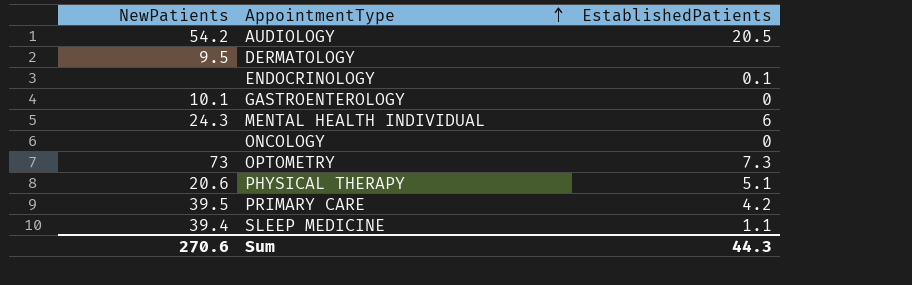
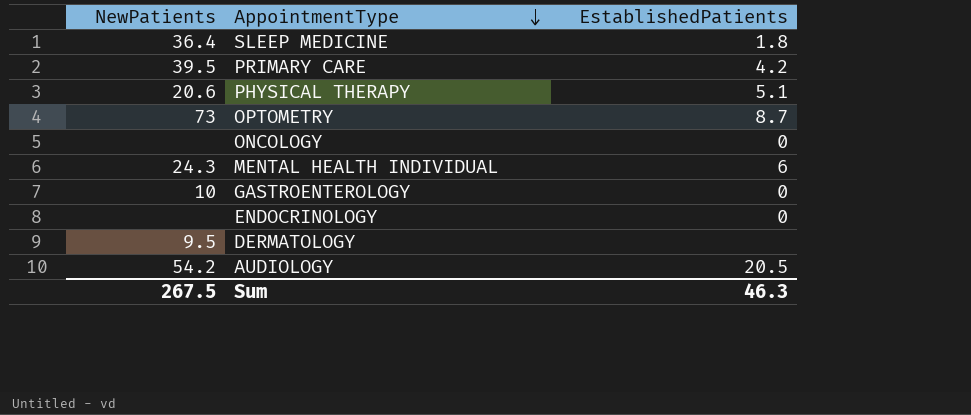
row order: AppointmentType ascending -> AppointmentType descending
SLEEP MEDICINE | NewPatients: 39.4 -> 36.4
SLEEP MEDICINE | EstablishedPatients: 1.1 -> 1.8
OPTOMETRY | EstablishedPatients: 7.3 -> 8.7
GASTROENTEROLOGY | NewPatients: 10.1 -> 10
ENDOCRINOLOGY | EstablishedPatients: 0.1 -> 0
Sum | NewPatients: 270.6 -> 267.5
Sum | EstablishedPatients: 44.3 -> 46.3

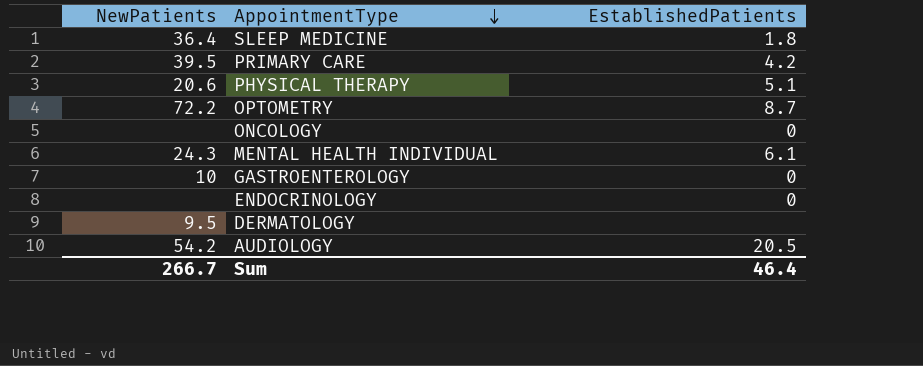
OPTOMETRY | NewPatients: 73 -> 72.2
MENTAL HEALTH INDIVIDUAL | EstablishedPatients: 6 -> 6.1
Sum | NewPatients: 267.5 -> 266.7
Sum | EstablishedPatients: 46.3 -> 46.4

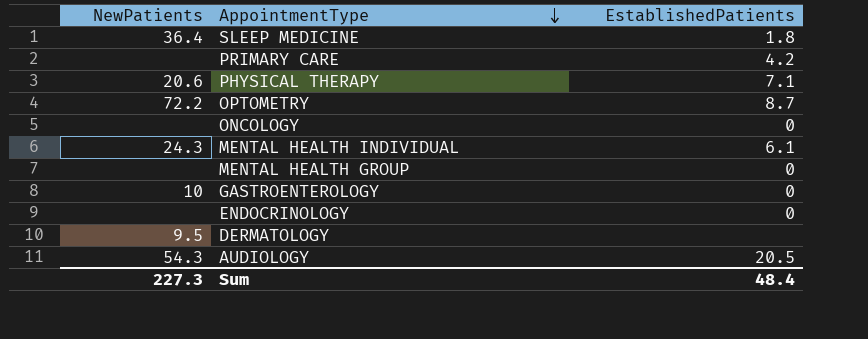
PRIMARY CARE | NewPatients: 39.5 -> none
PHYSICAL THERAPY | EstablishedPatients: 5.1 -> 7.1
row MENTAL HEALTH GROUP: none -> none | 0
AUDIOLOGY | NewPatients: 54.2 -> 54.3
Sum | NewPatients: 266.7 -> 227.3
Sum | EstablishedPatients: 46.4 -> 48.4

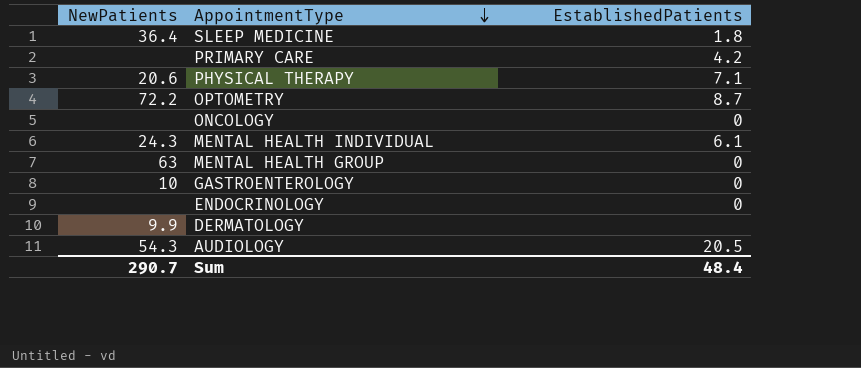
MENTAL HEALTH GROUP | NewPatients: none -> 63
DERMATOLOGY | NewPatients: 9.5 -> 9.9
Sum | NewPatients: 227.3 -> 290.7

